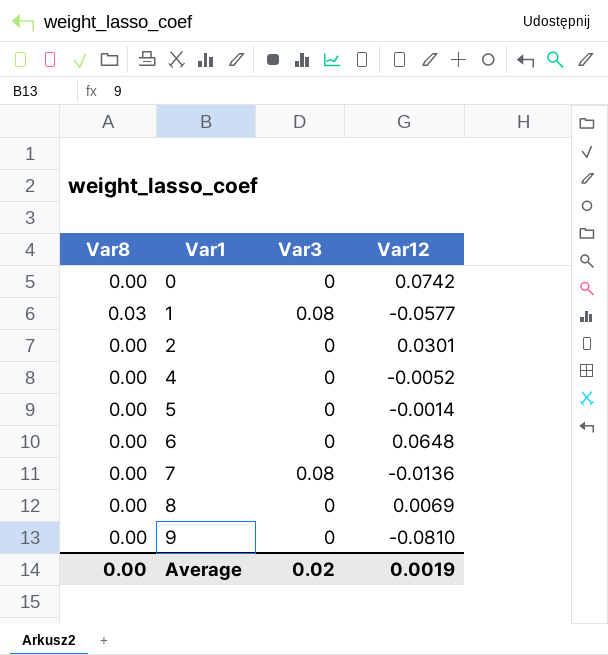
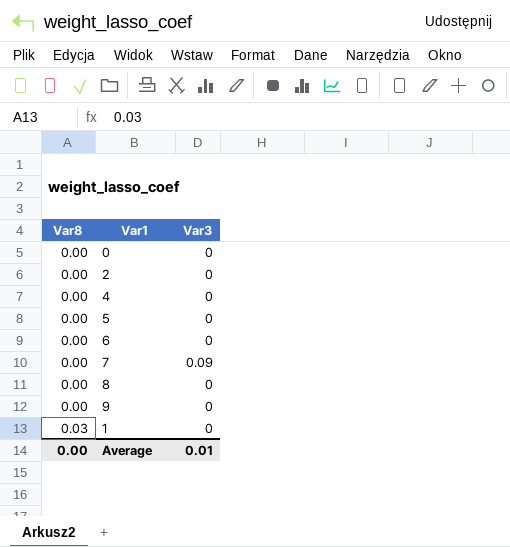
row order: Var1 ascending -> Var8 ascending
column Var12 | position: 4 -> none
7 | Var3: 0.08 -> 0.09
1 | Var3: 0.08 -> 0
Average | Var3: 0.02 -> 0.01

